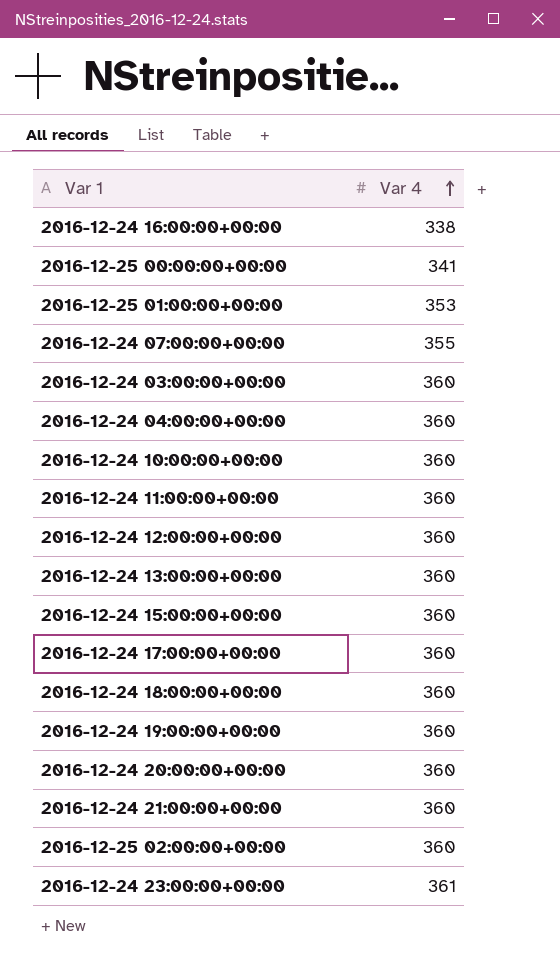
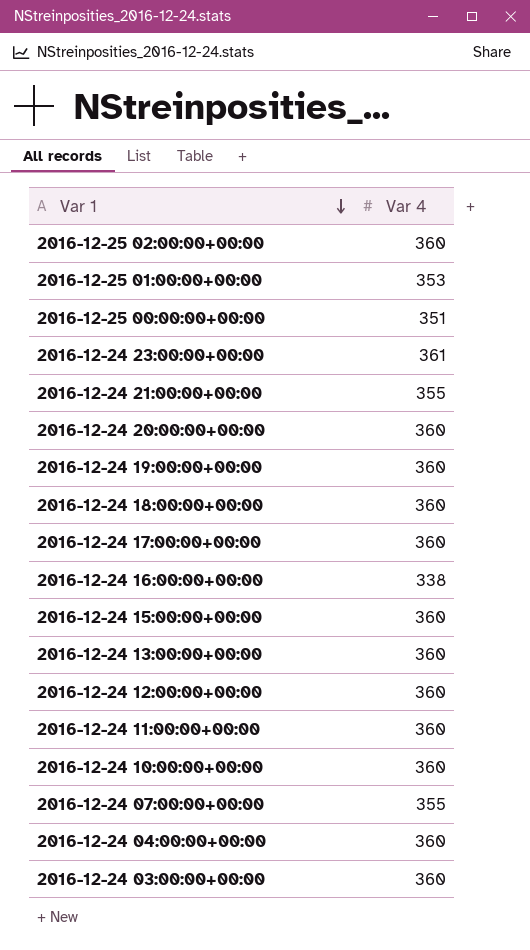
row order: Var 4 ascending -> Var 1 descending
2016-12-25 00:00:00+00:00 | Var 4: 341 -> 351
2016-12-24 21:00:00+00:00 | Var 4: 360 -> 355

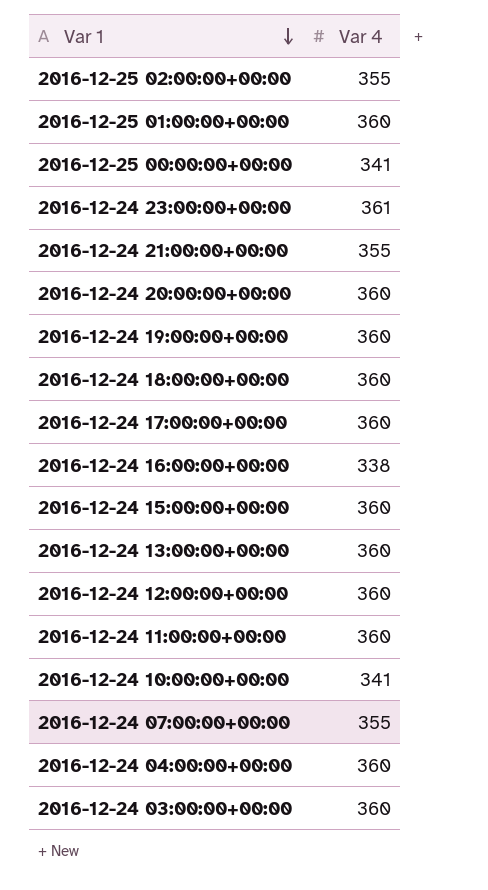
2016-12-25 02:00:00+00:00 | Var 4: 360 -> 355
2016-12-25 01:00:00+00:00 | Var 4: 353 -> 360
2016-12-25 00:00:00+00:00 | Var 4: 351 -> 341
2016-12-24 10:00:00+00:00 | Var 4: 360 -> 341

